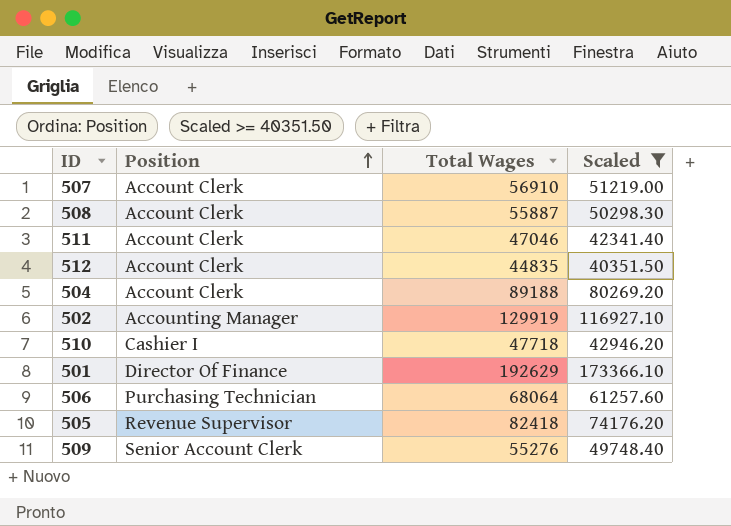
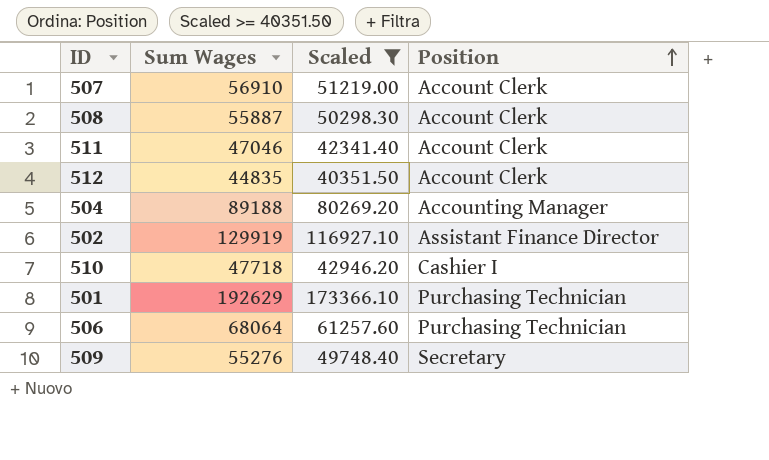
column name: Total Wages -> Sum Wages
column Position | position: 2 -> 4
row 505: Revenue Supervisor | 82418 | 74176.20 -> none
504 | Position: Account Clerk -> Accounting Manager
502 | Position: Accounting Manager -> Assistant Finance Director
501 | Position: Director Of Finance -> Purchasing Technician
509 | Position: Senior Account Clerk -> Secretary

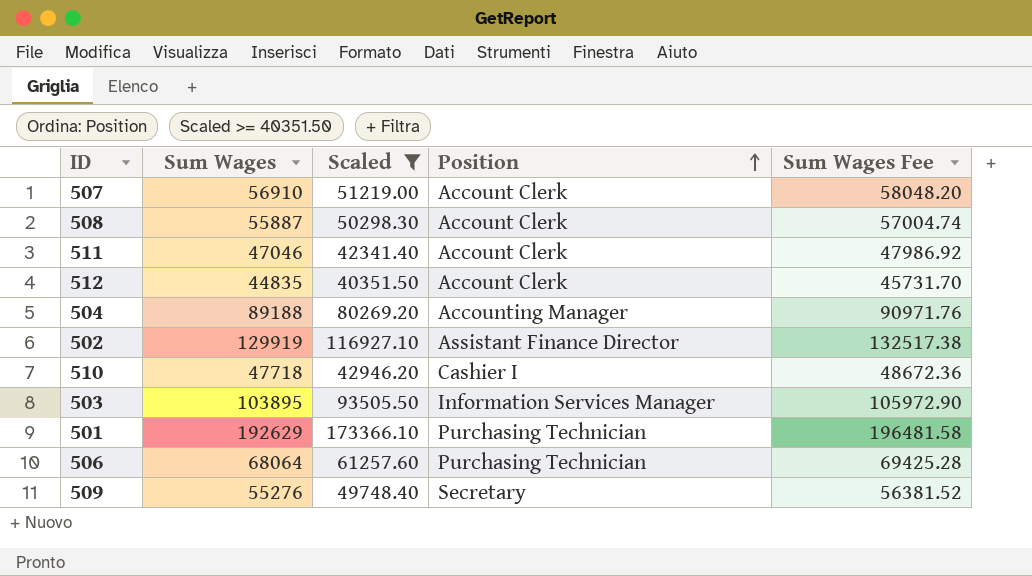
column Sum Wages Fee | formula: none -> [Sum Wages] * 1.02
row 503: none -> 103895 | 93505.50 | Information Services Manager | 105972.90

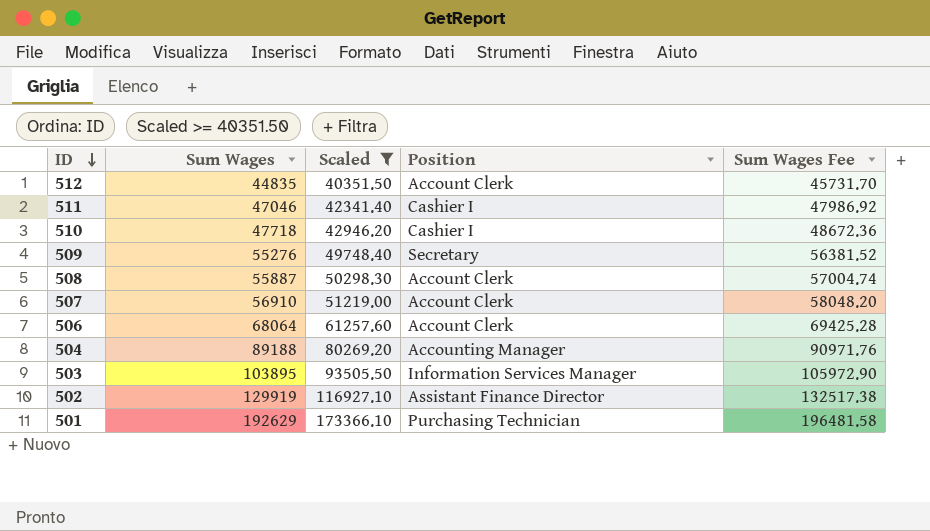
row order: Position ascending -> ID descending
511 | Position: Account Clerk -> Cashier I
506 | Position: Purchasing Technician -> Account Clerk

